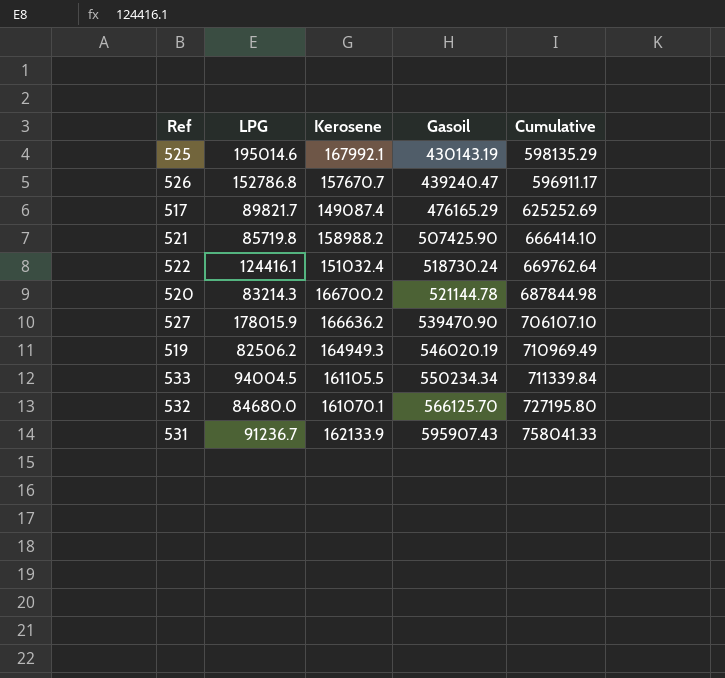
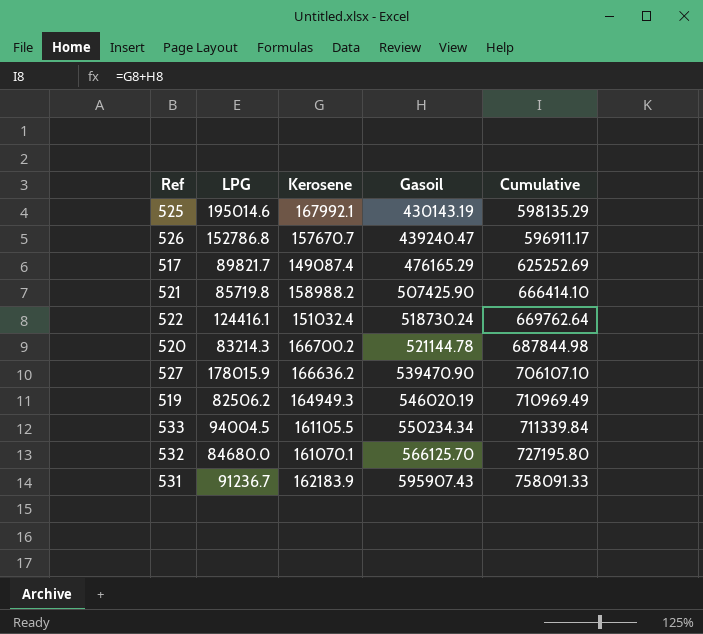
531 | Kerosene: 162133.9 -> 162183.9
531 | Cumulative: 758041.33 -> 758091.33

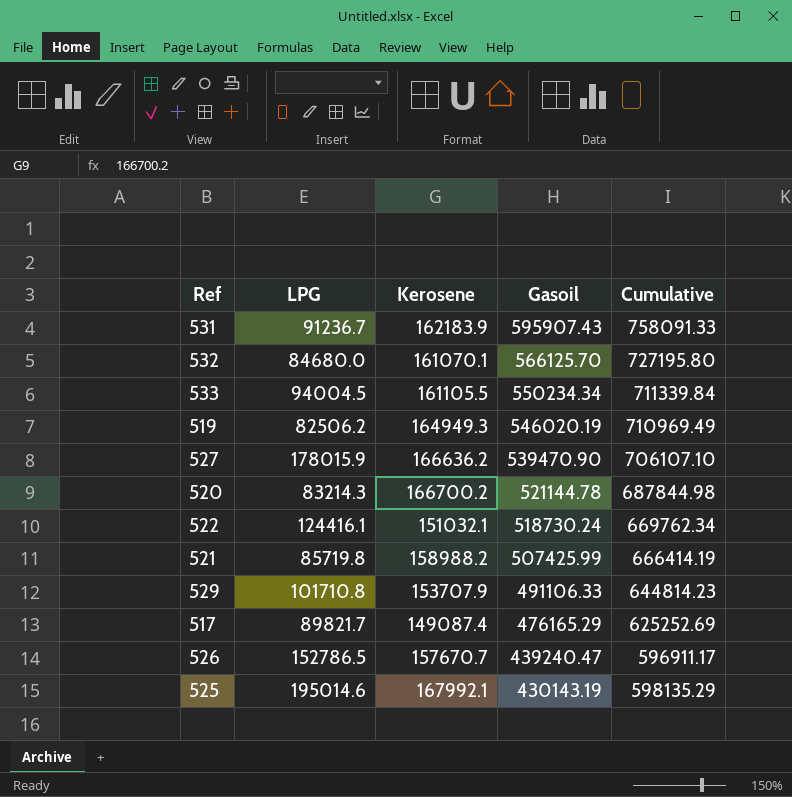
row order: Gasoil ascending -> Gasoil descending
522 | Kerosene: 151032.4 -> 151032.1
522 | Cumulative: 669762.64 -> 669762.34
521 | Gasoil: 507425.90 -> 507425.99
521 | Cumulative: 666414.10 -> 666414.19
row 529: none -> 101710.8 | 153707.9 | 491106.33 | 644814.23
526 | LPG: 152786.8 -> 152786.5

